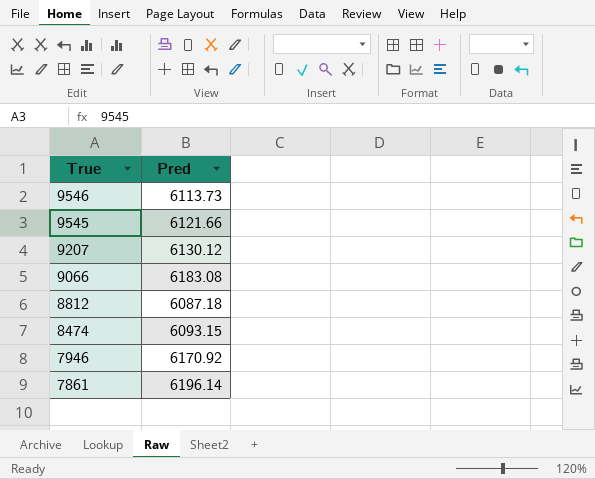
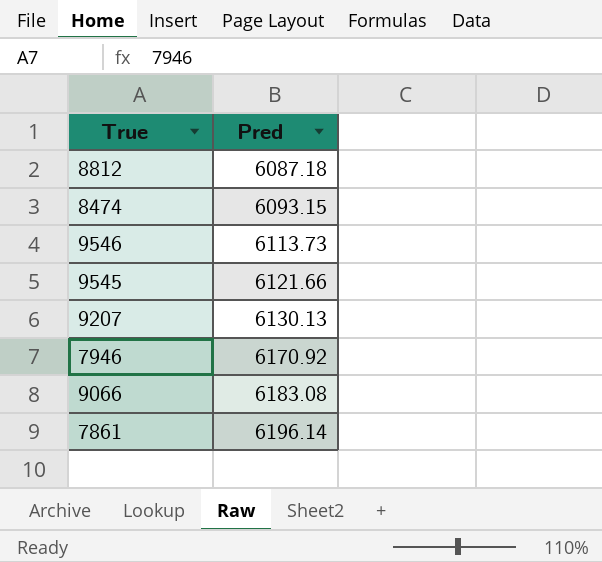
row order: True descending -> Pred ascending
9207 | Pred: 6130.12 -> 6130.13

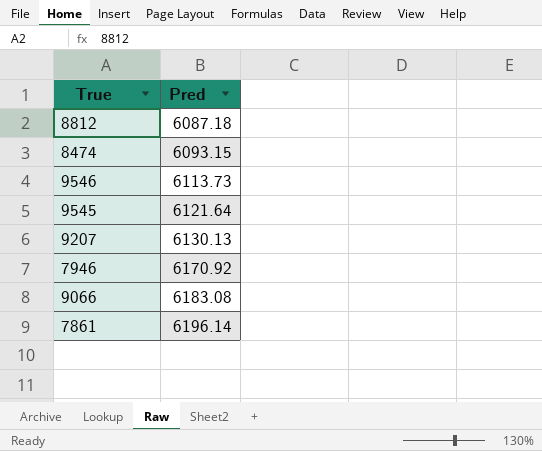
9545 | Pred: 6121.66 -> 6121.64

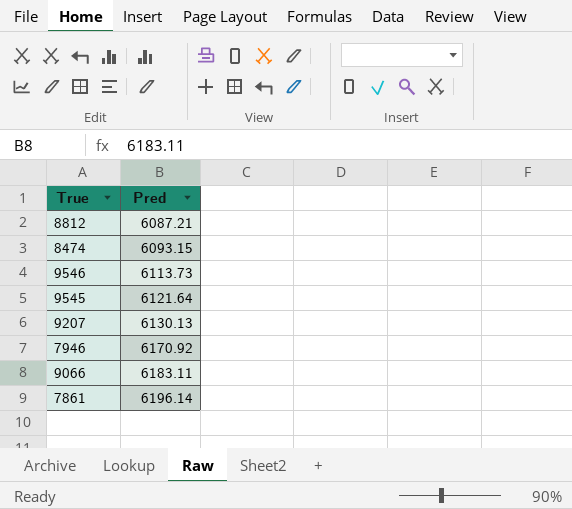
8812 | Pred: 6087.18 -> 6087.21
9066 | Pred: 6183.08 -> 6183.11

